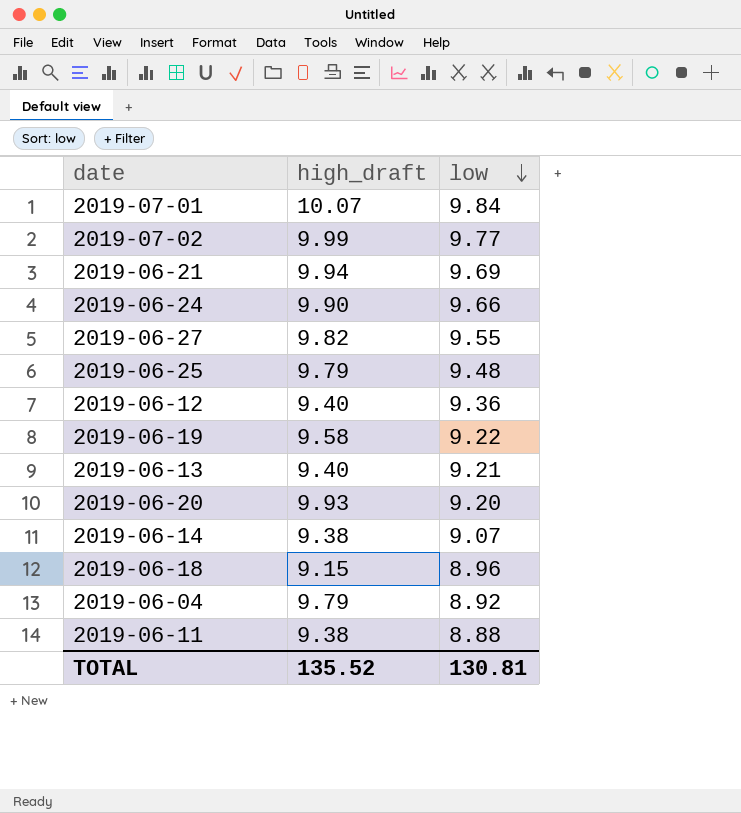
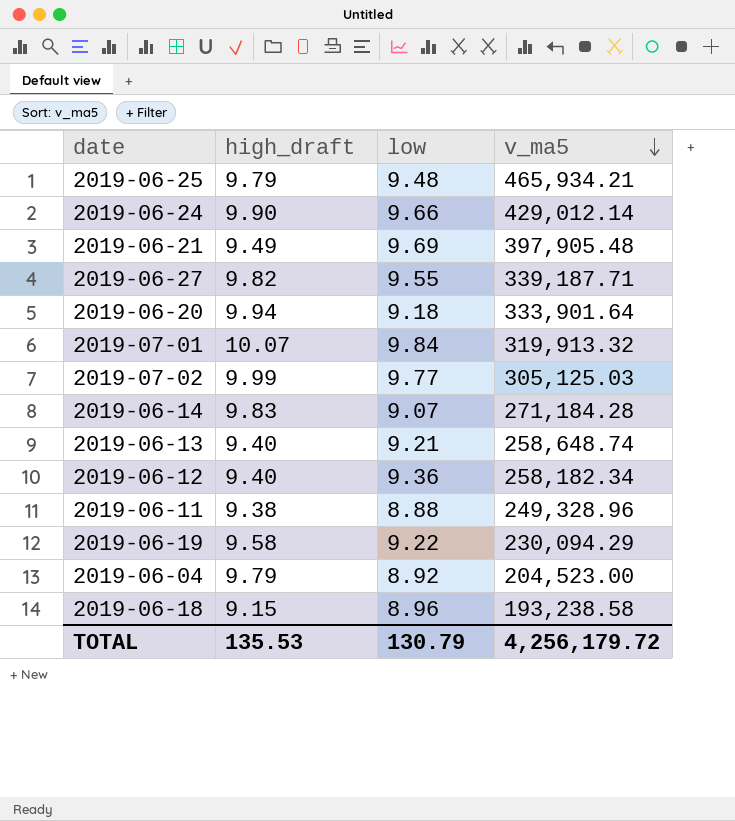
row order: low descending -> v_ma5 descending
column v_ma5 | position: none -> 4
2019-06-21 | high_draft: 9.94 -> 9.49
2019-06-20 | high_draft: 9.93 -> 9.94
2019-06-20 | low: 9.20 -> 9.18
2019-06-14 | high_draft: 9.38 -> 9.83
TOTAL | high_draft: 135.52 -> 135.53
TOTAL | low: 130.81 -> 130.79

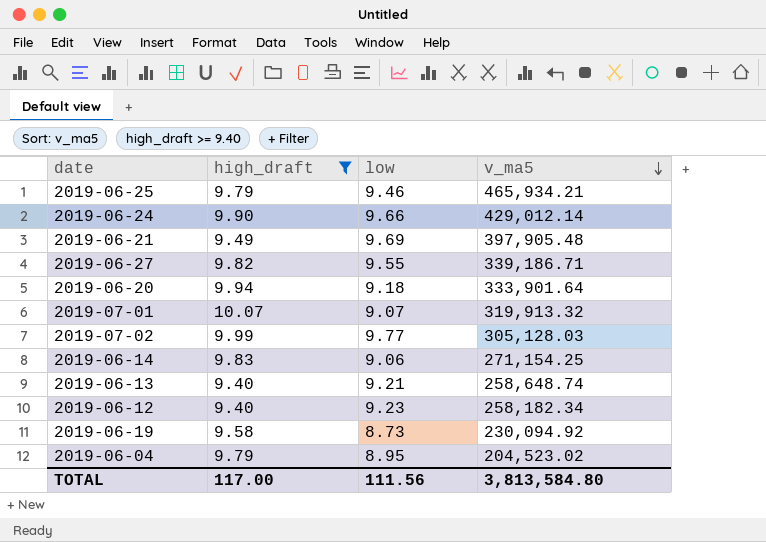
filter: none -> high_draft >= 9.40
2019-06-25 | low: 9.48 -> 9.46
2019-06-27 | v_ma5: 339,187.71 -> 339,186.71
2019-07-01 | low: 9.84 -> 9.07
2019-07-02 | v_ma5: 305,125.03 -> 305,128.03
2019-06-14 | low: 9.07 -> 9.06
2019-06-14 | v_ma5: 271,184.28 -> 271,154.25
2019-06-12 | low: 9.36 -> 9.23
2019-06-19 | low: 9.22 -> 8.73
2019-06-19 | v_ma5: 230,094.29 -> 230,094.92
2019-06-04 | low: 8.92 -> 8.95
2019-06-04 | v_ma5: 204,523.00 -> 204,523.02
TOTAL | high_draft: 135.53 -> 117.00
TOTAL | low: 130.79 -> 111.56
TOTAL | v_ma5: 4,256,179.72 -> 3,813,584.80

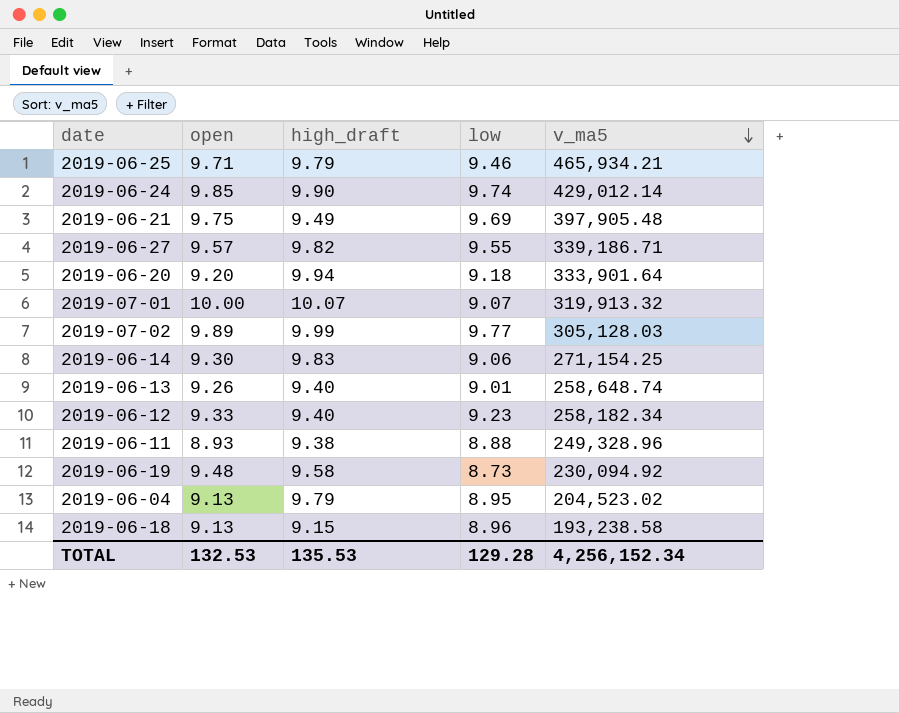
filter: high_draft >= 9.40 -> none
column open | position: none -> 2
2019-06-24 | low: 9.66 -> 9.74
2019-06-13 | low: 9.21 -> 9.01
TOTAL | high_draft: 117.00 -> 135.53
TOTAL | low: 111.56 -> 129.28
TOTAL | v_ma5: 3,813,584.80 -> 4,256,152.34

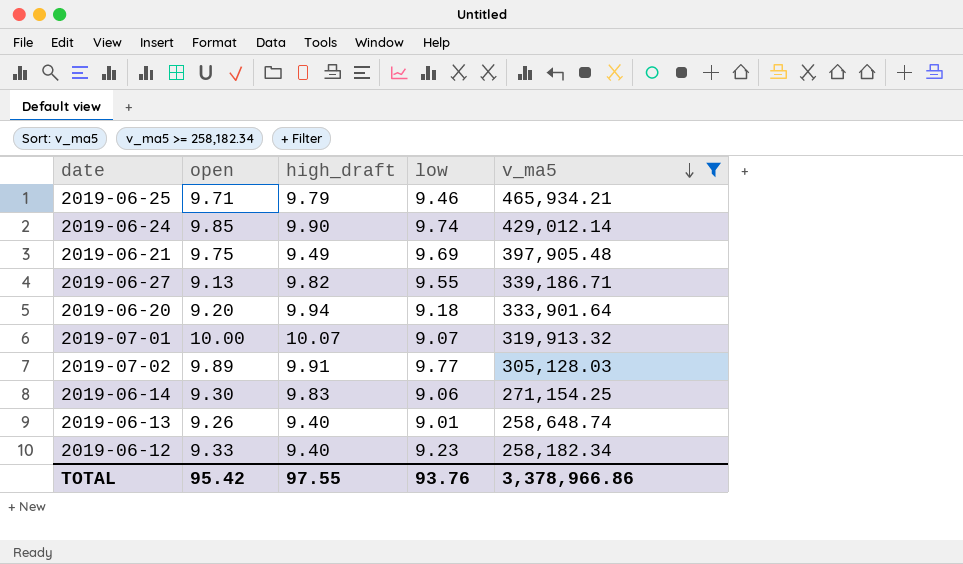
filter: none -> v_ma5 >= 258,182.34
2019-06-27 | open: 9.57 -> 9.13
2019-07-02 | high_draft: 9.99 -> 9.91
TOTAL | open: 132.53 -> 95.42
TOTAL | high_draft: 135.53 -> 97.55
TOTAL | low: 129.28 -> 93.76
TOTAL | v_ma5: 4,256,152.34 -> 3,378,966.86

